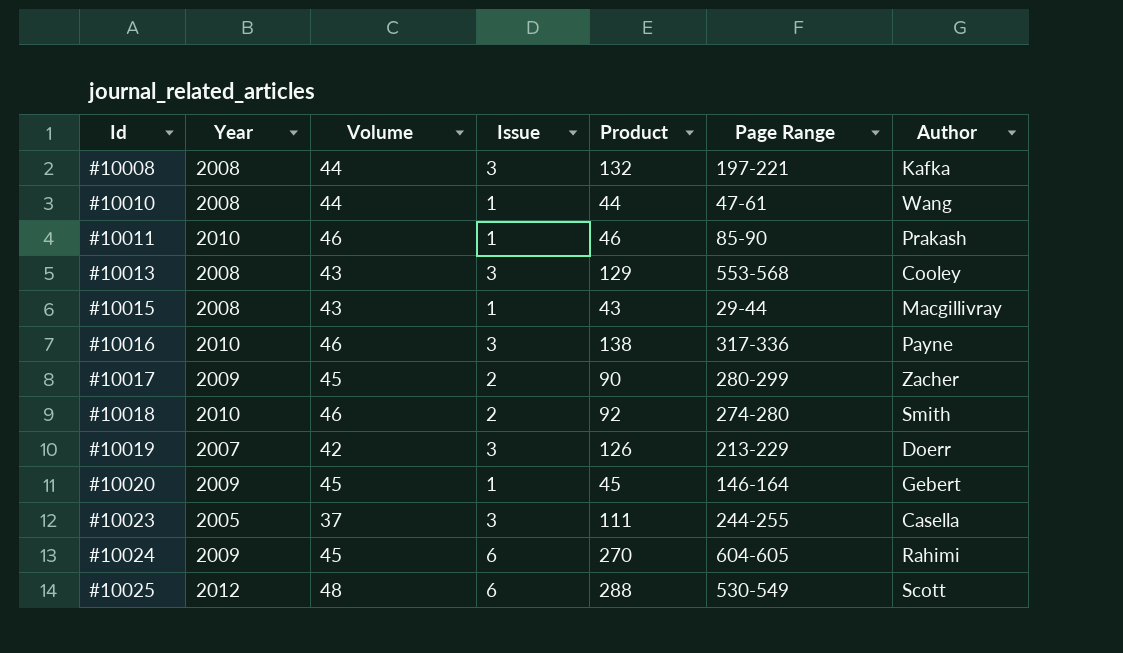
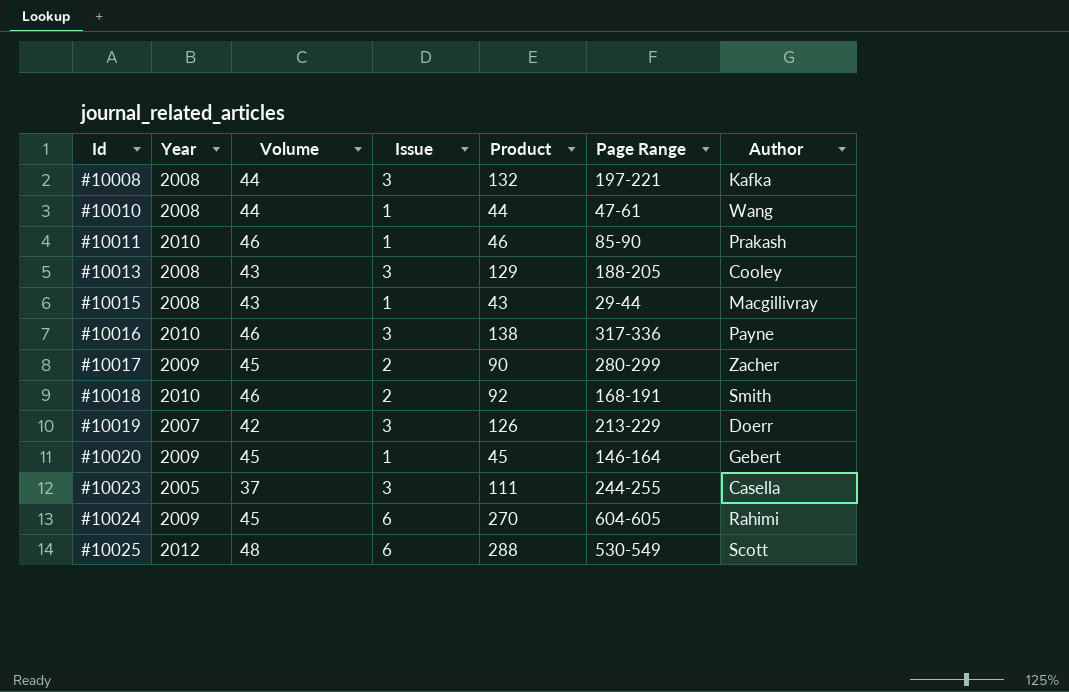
#10013 | Page Range: 553-568 -> 188-205
#10018 | Page Range: 274-280 -> 168-191

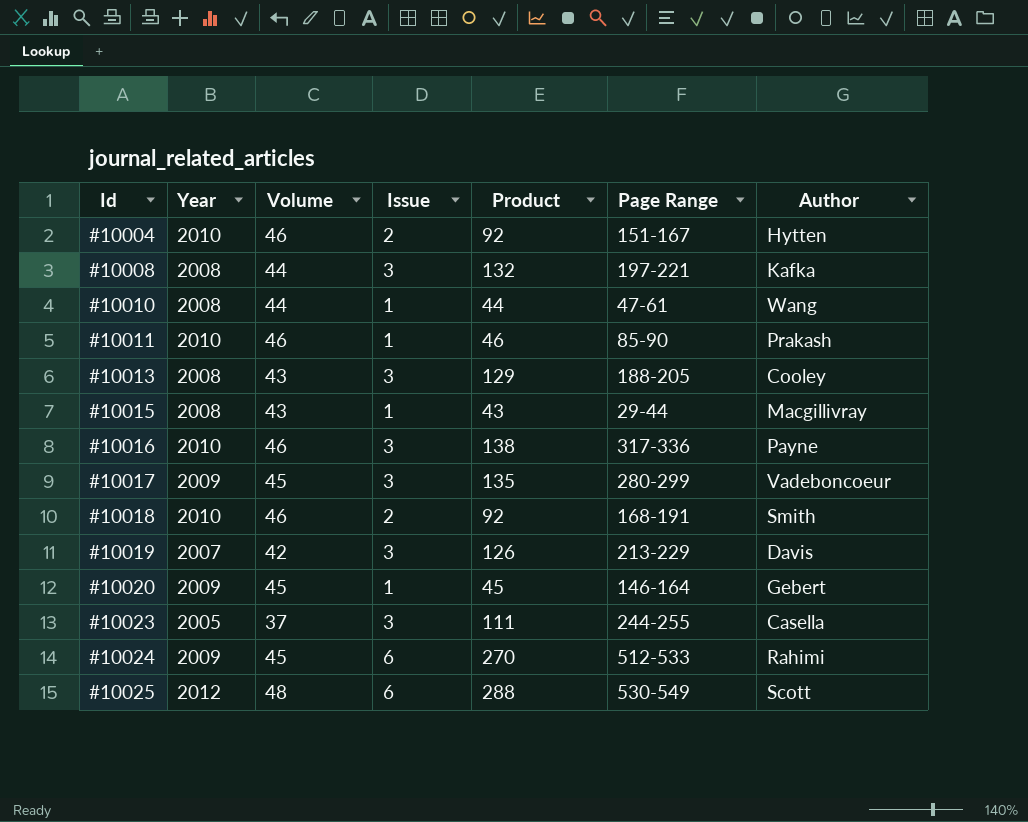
row #10004: none -> 2010 | 46 | 2 | 92 | 151-167 | Hytten
#10017 | Issue: 2 -> 3
#10017 | Product: 90 -> 135
#10017 | Author: Zacher -> Vadeboncoeur
#10019 | Author: Doerr -> Davis
#10024 | Page Range: 604-605 -> 512-533

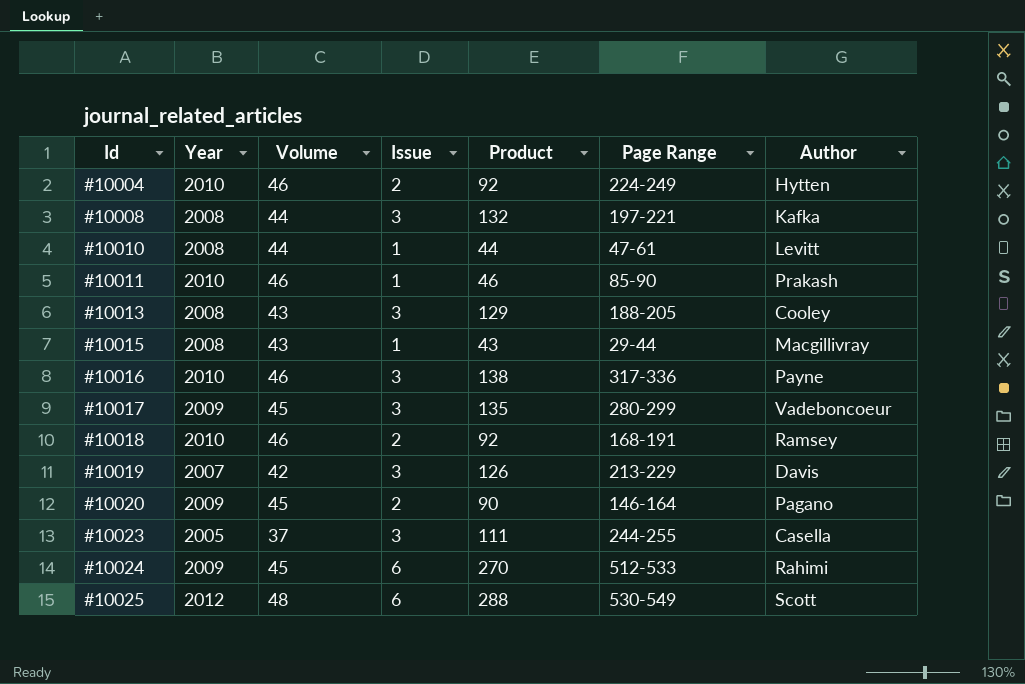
#10004 | Page Range: 151-167 -> 224-249
#10010 | Author: Wang -> Levitt
#10018 | Author: Smith -> Ramsey
#10020 | Issue: 1 -> 2
#10020 | Product: 45 -> 90
#10020 | Author: Gebert -> Pagano

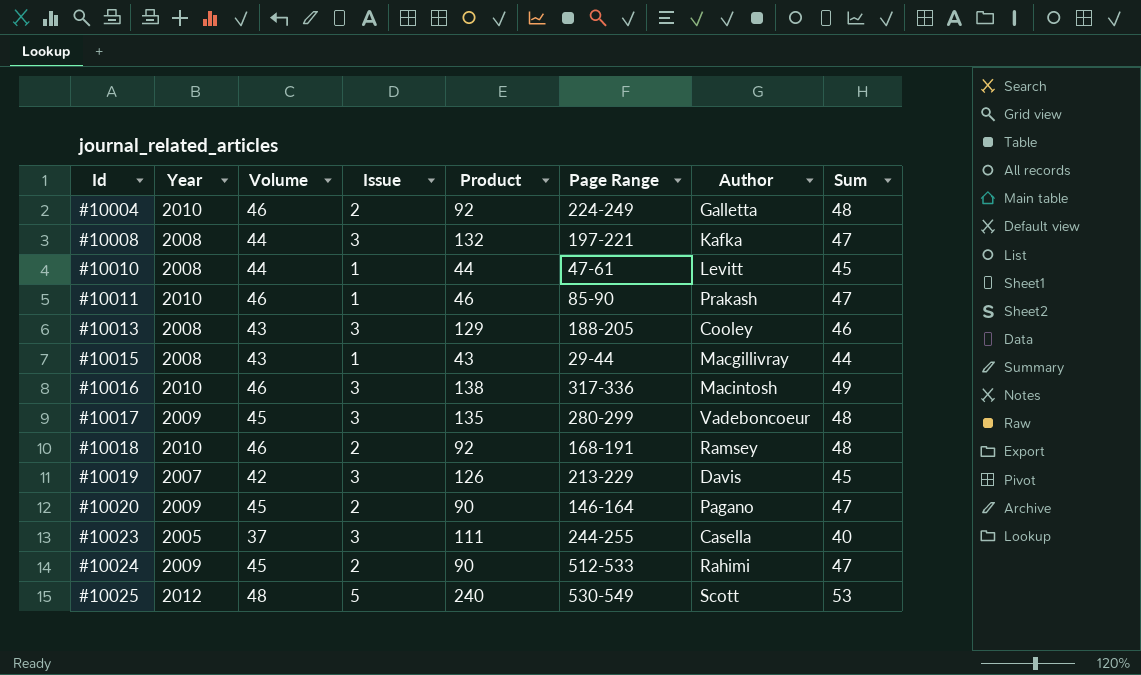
column Sum | formula: none -> [Volume] + [Issue]
#10004 | Author: Hytten -> Galletta
#10016 | Author: Payne -> Macintosh
#10024 | Issue: 6 -> 2
#10024 | Product: 270 -> 90
#10025 | Issue: 6 -> 5
#10025 | Product: 288 -> 240

